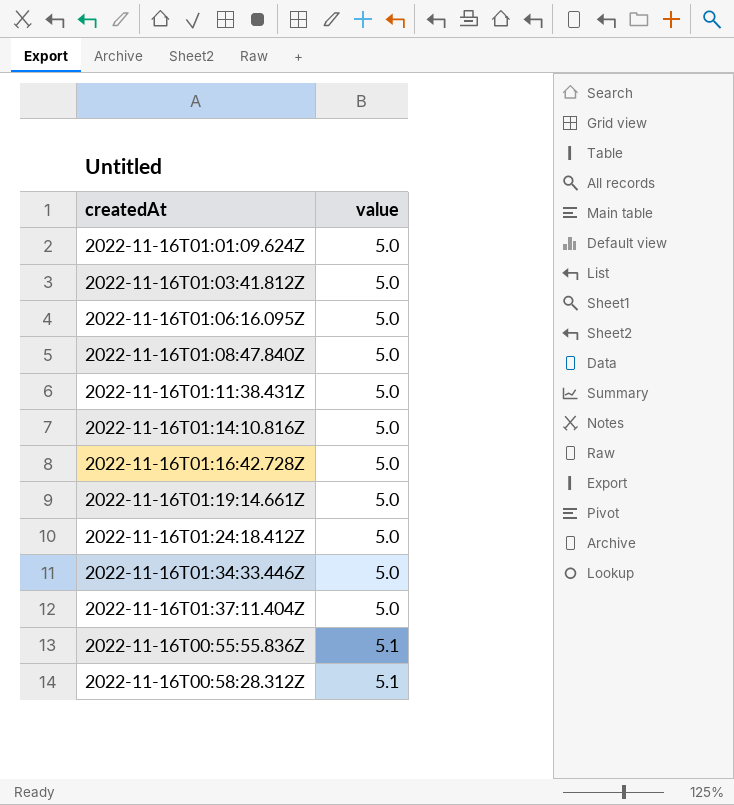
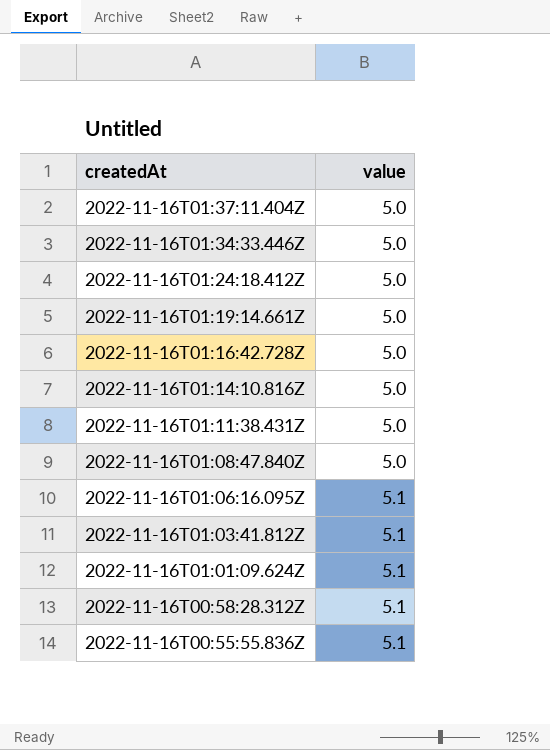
row order: value ascending -> createdAt descending
2022-11-16T01:06:16.095Z | value: 5.0 -> 5.1
2022-11-16T01:03:41.812Z | value: 5.0 -> 5.1
2022-11-16T01:01:09.624Z | value: 5.0 -> 5.1

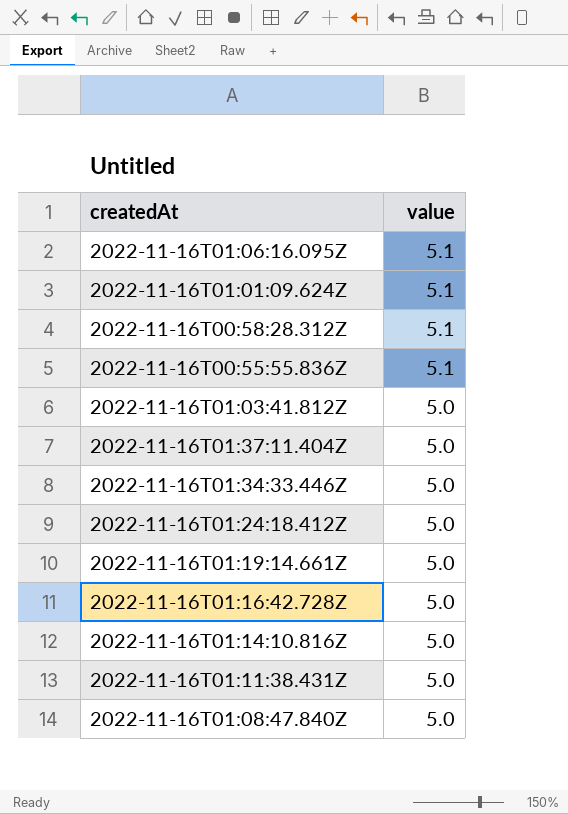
row order: createdAt descending -> value descending
2022-11-16T01:03:41.812Z | value: 5.1 -> 5.0

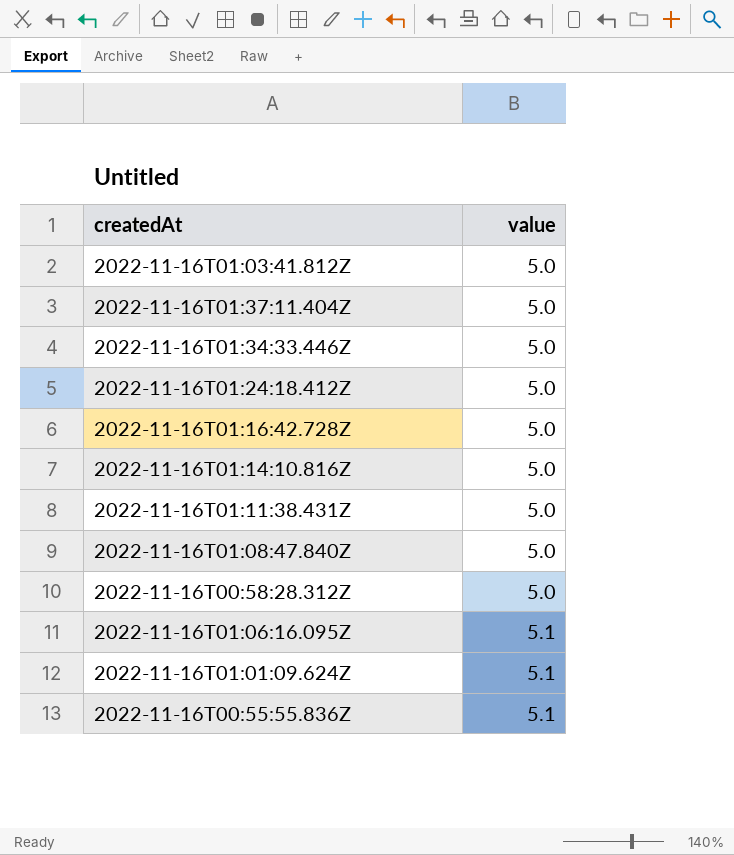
row order: value descending -> value ascending
row 2022-11-16T01:19:14.661Z: 5.0 -> none
2022-11-16T00:58:28.312Z | value: 5.1 -> 5.0

